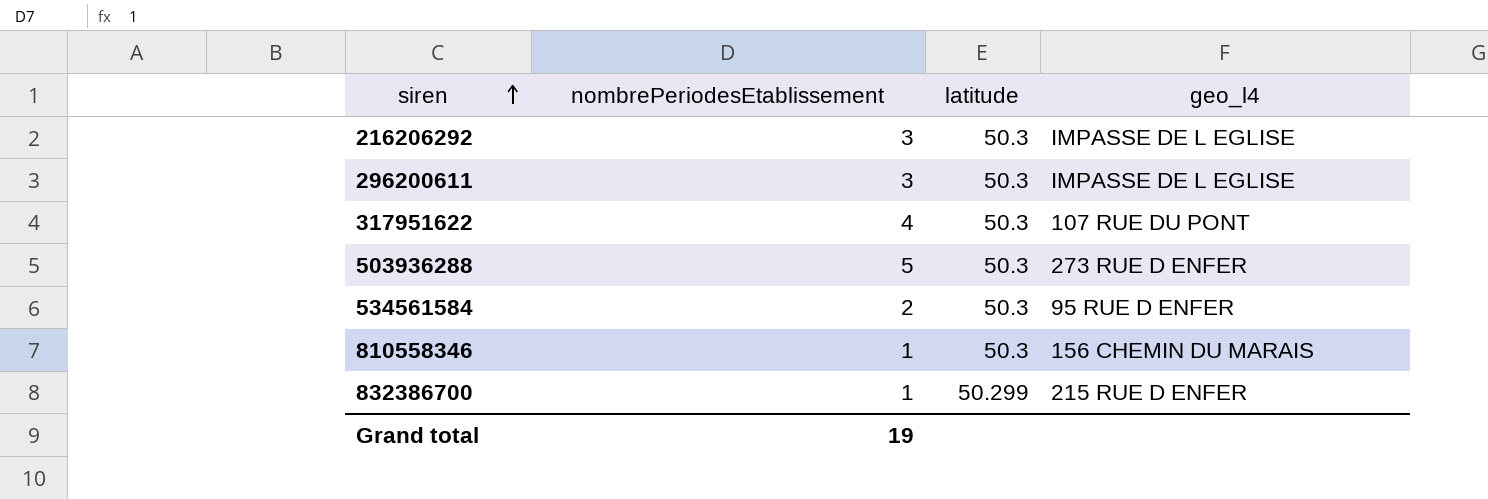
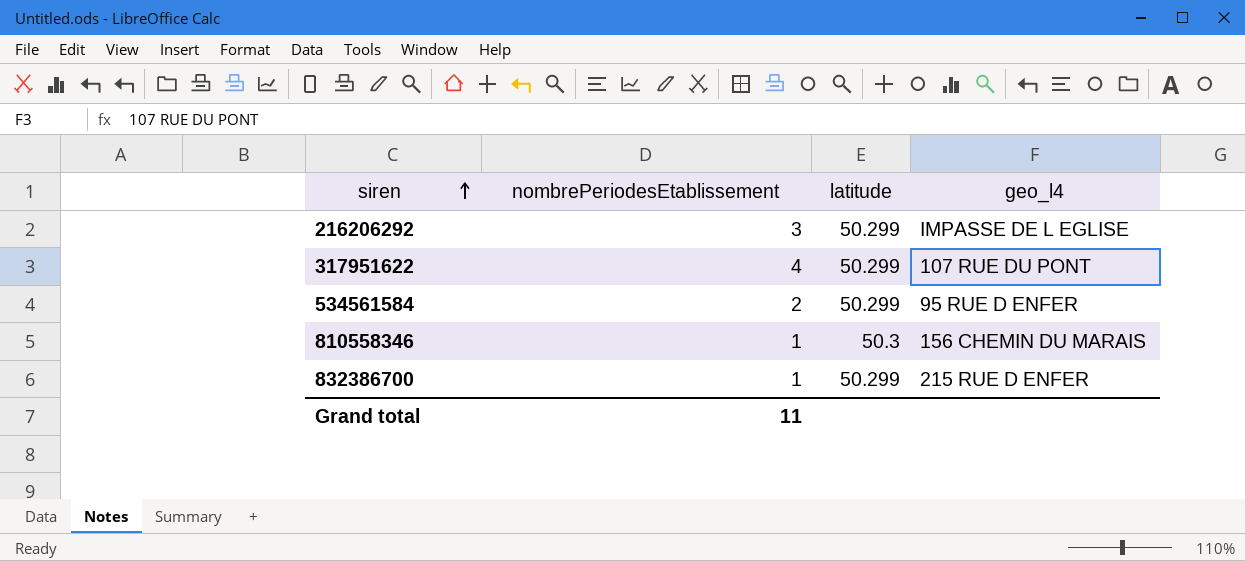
row 296200611: 3 | 50.3 | IMPASSE DE L EGLISE -> none
row 503936288: 5 | 50.3 | 273 RUE D ENFER -> none
216206292 | latitude: 50.3 -> 50.299
317951622 | latitude: 50.3 -> 50.299
534561584 | latitude: 50.3 -> 50.299
Grand total | nombrePeriodesEtablissement: 19 -> 11

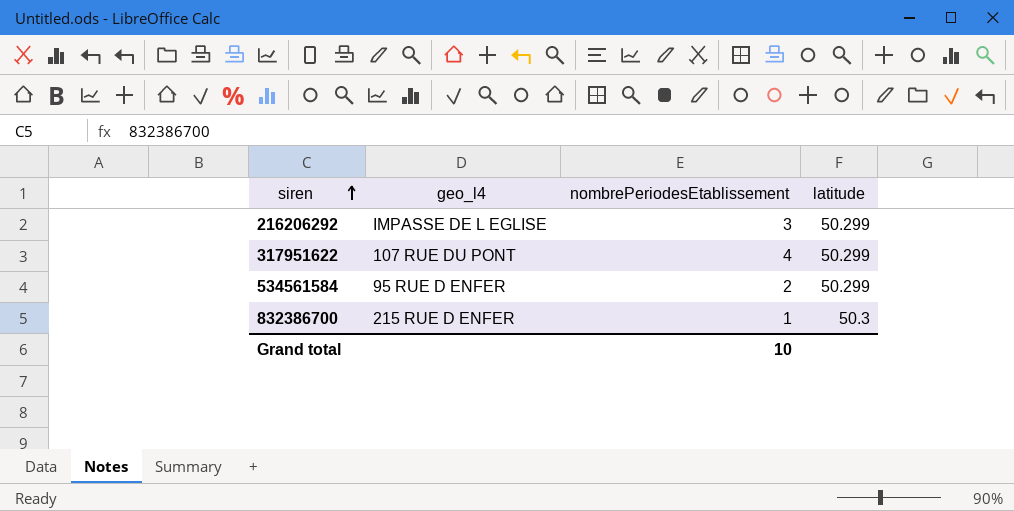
column geo_l4 | position: 4 -> 2
row 810558346: 1 | 50.3 | 156 CHEMIN DU MARAIS -> none
832386700 | latitude: 50.299 -> 50.3
Grand total | nombrePeriodesEtablissement: 11 -> 10

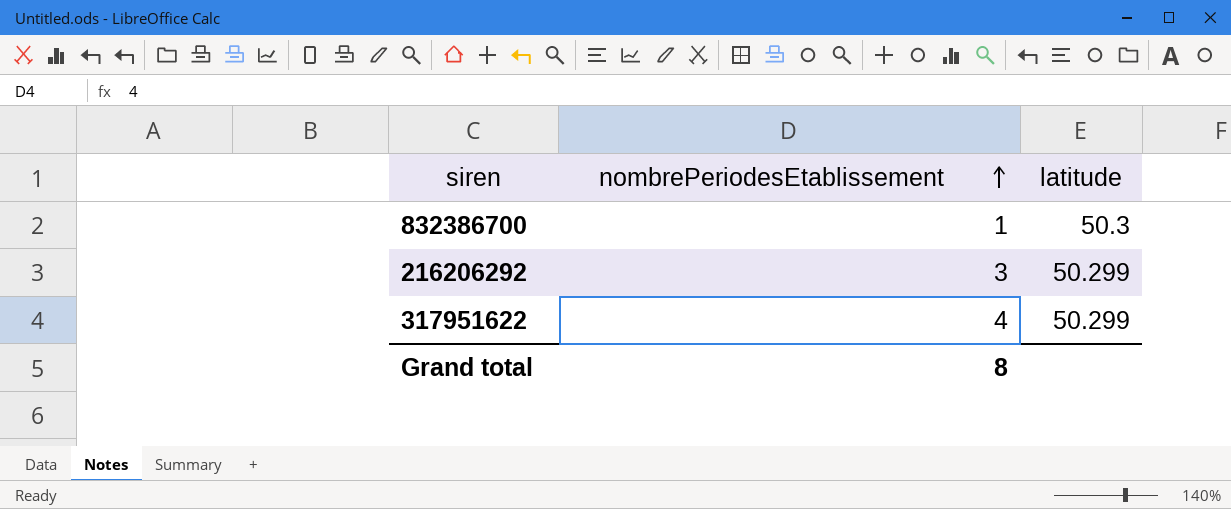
row order: siren ascending -> nombrePeriodesEtablissement ascending
column geo_l4 | position: 2 -> none
row 534561584: 95 RUE D ENFER | 2 | 50.299 -> none
Grand total | nombrePeriodesEtablissement: 10 -> 8

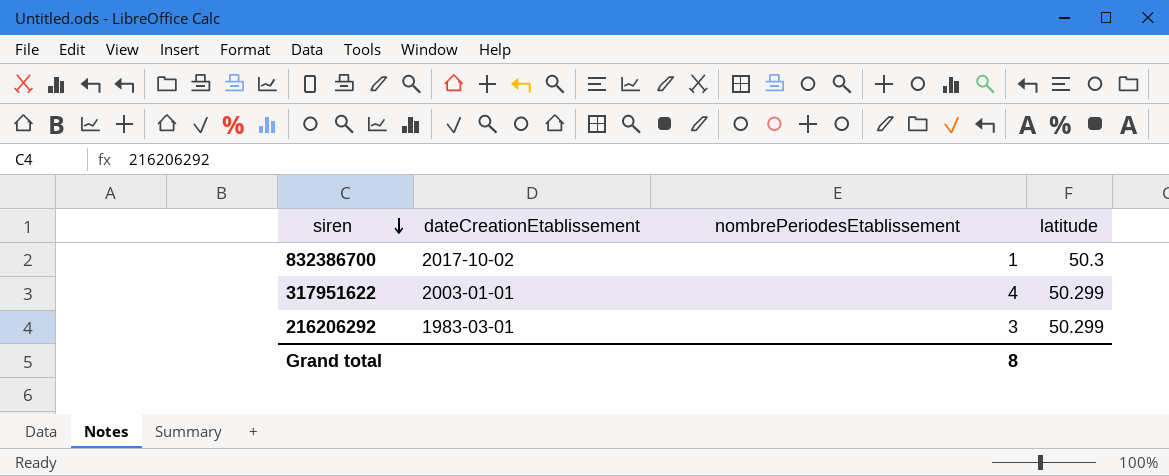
row order: nombrePeriodesEtablissement ascending -> siren descending
column dateCreationEtablissement | position: none -> 2

